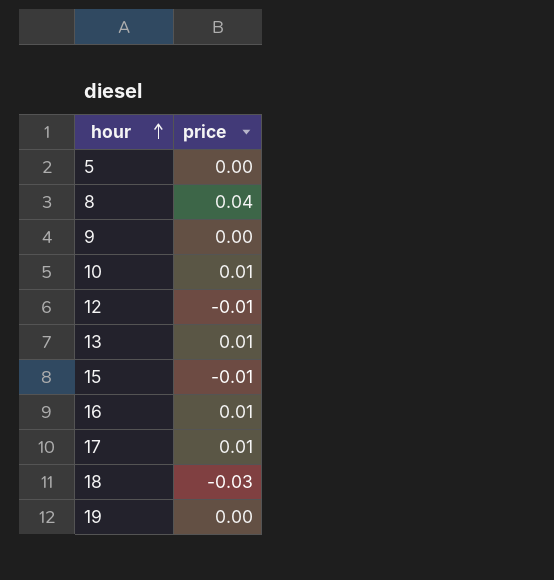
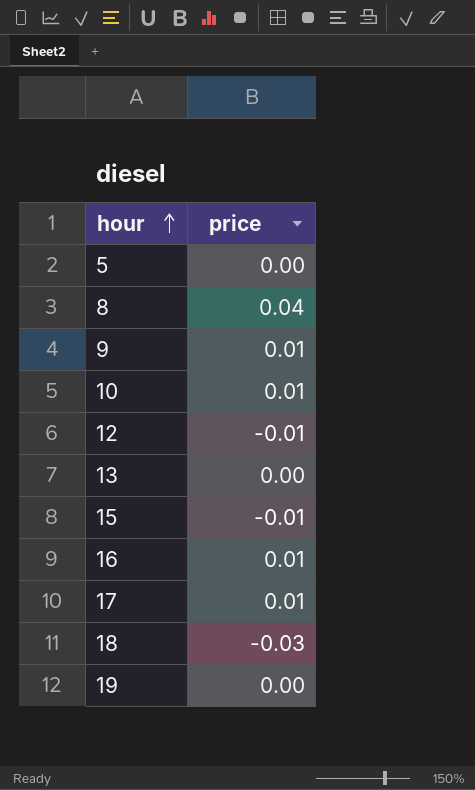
9 | price: 0.00 -> 0.01
13 | price: 0.01 -> 0.00

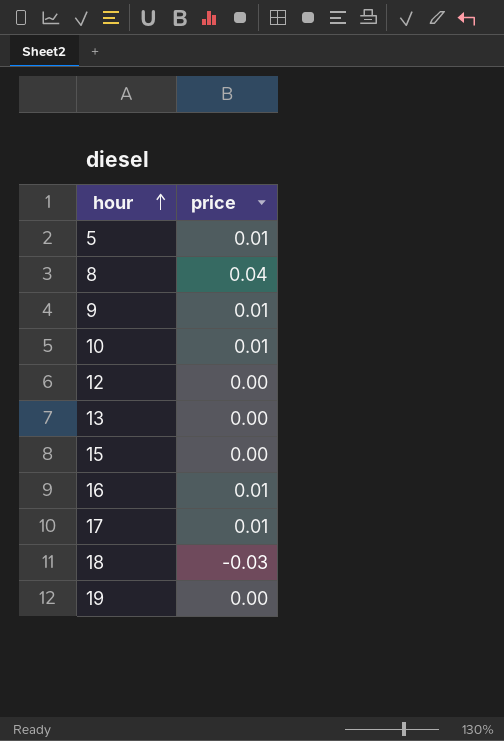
5 | price: 0.00 -> 0.01
12 | price: -0.01 -> 0.00
15 | price: -0.01 -> 0.00

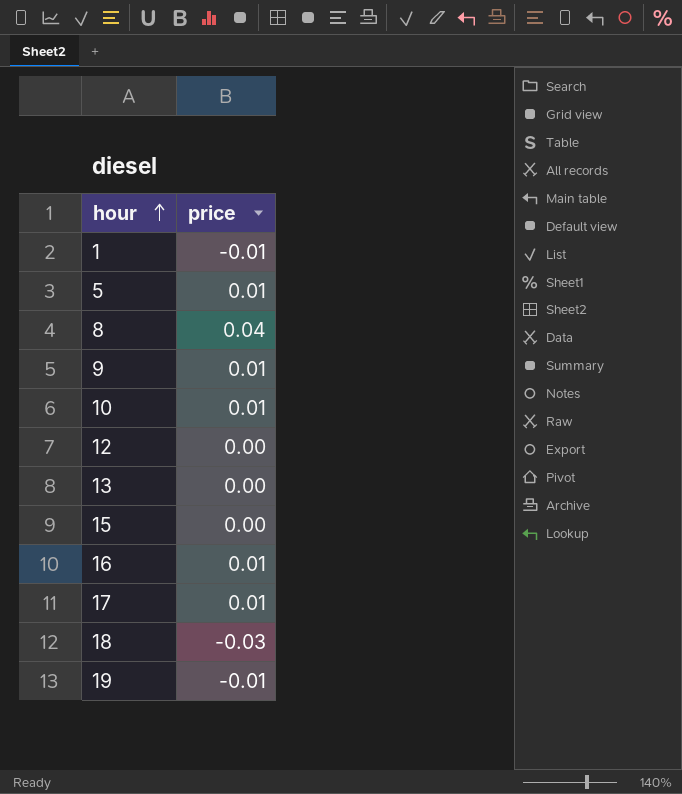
row 1: none -> -0.01
19 | price: 0.00 -> -0.01

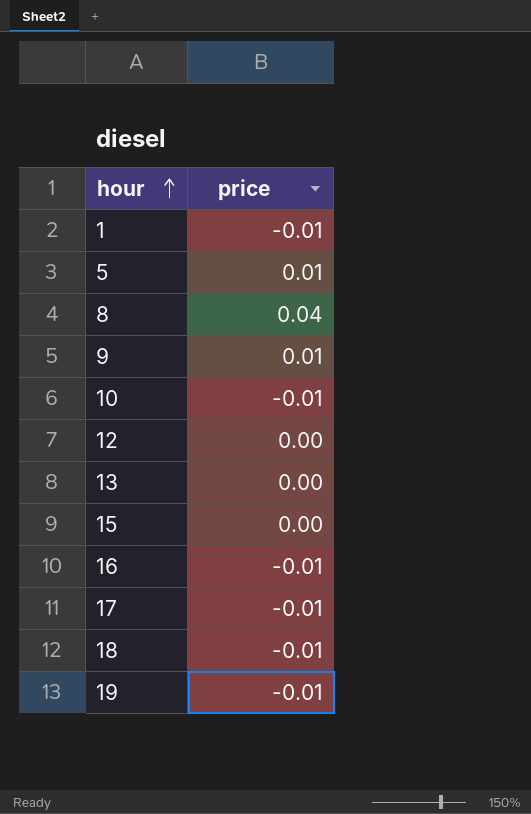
10 | price: 0.01 -> -0.01
16 | price: 0.01 -> -0.01
17 | price: 0.01 -> -0.01
18 | price: -0.03 -> -0.01

